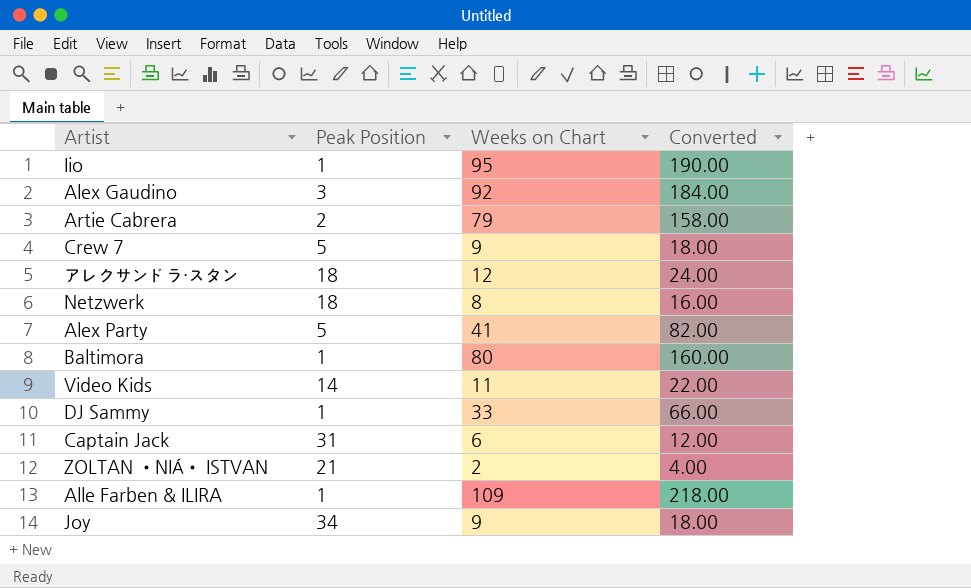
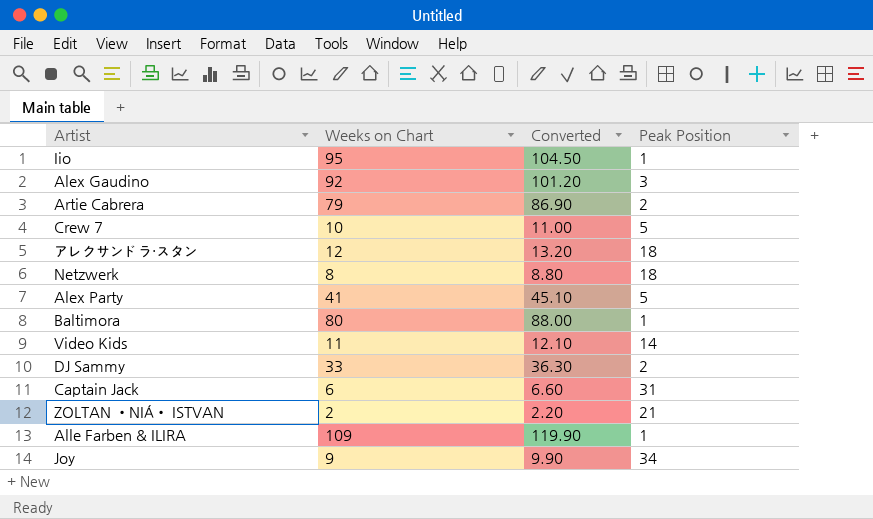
column Converted | formula: [Weeks on Chart] * 2 -> [Weeks on Chart] * 1.1
column Peak Position | position: 2 -> 4
Crew 7 | Weeks on Chart: 9 -> 10
DJ Sammy | Peak Position: 1 -> 2

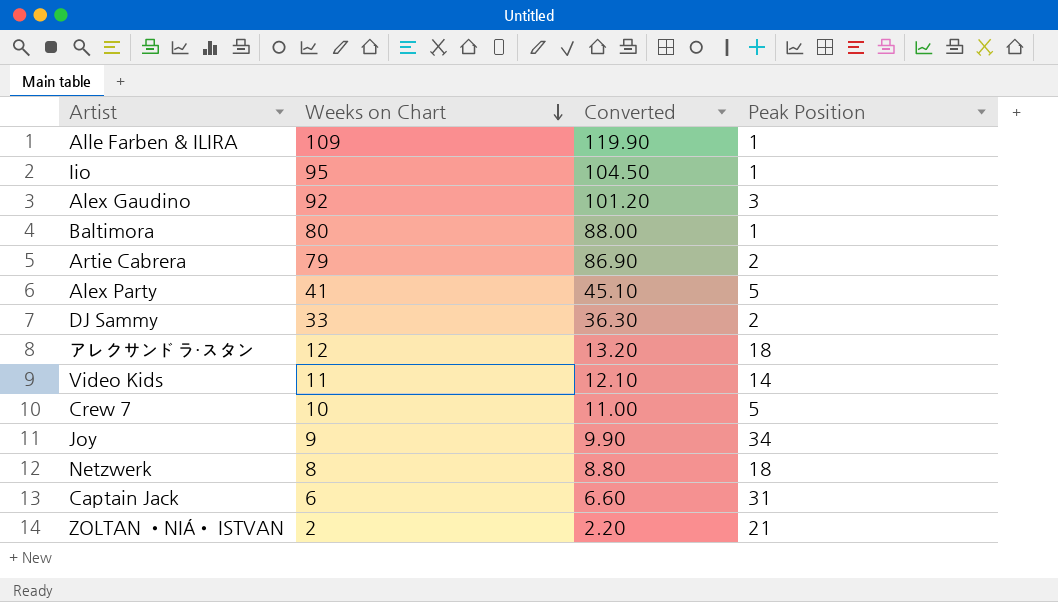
row order: none -> Weeks on Chart descending

